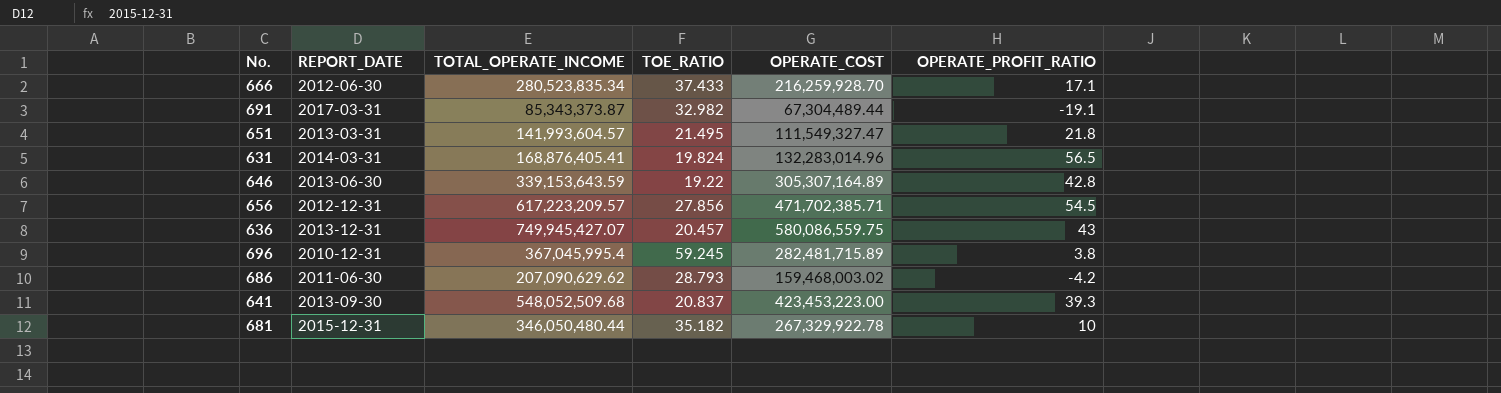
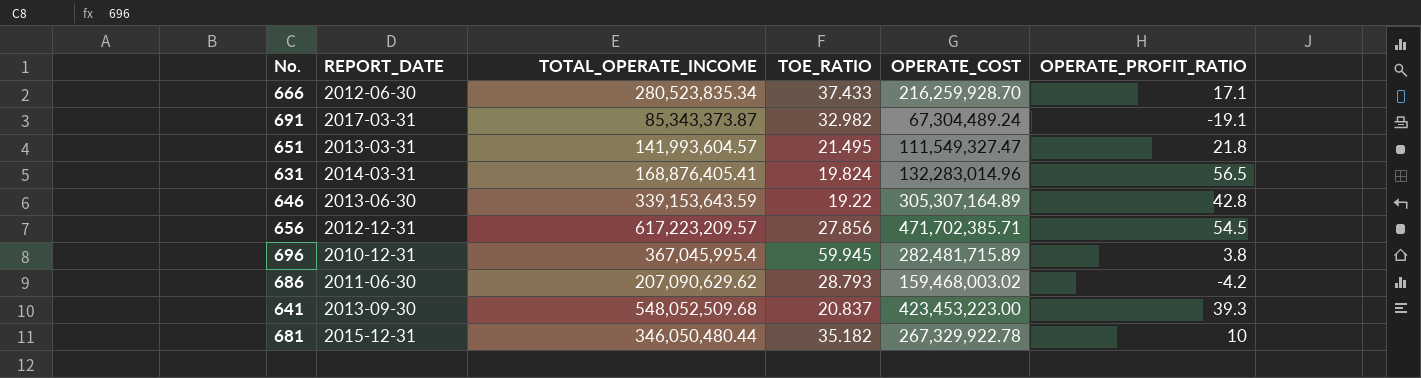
row 636: 2013-12-31 | 749,945,427.07 | 20.457 | 580,086,559.75 | 43 -> none
691 | OPERATE_COST: 67,304,489.44 -> 67,304,489.24
696 | TOE_RATIO: 59.245 -> 59.945

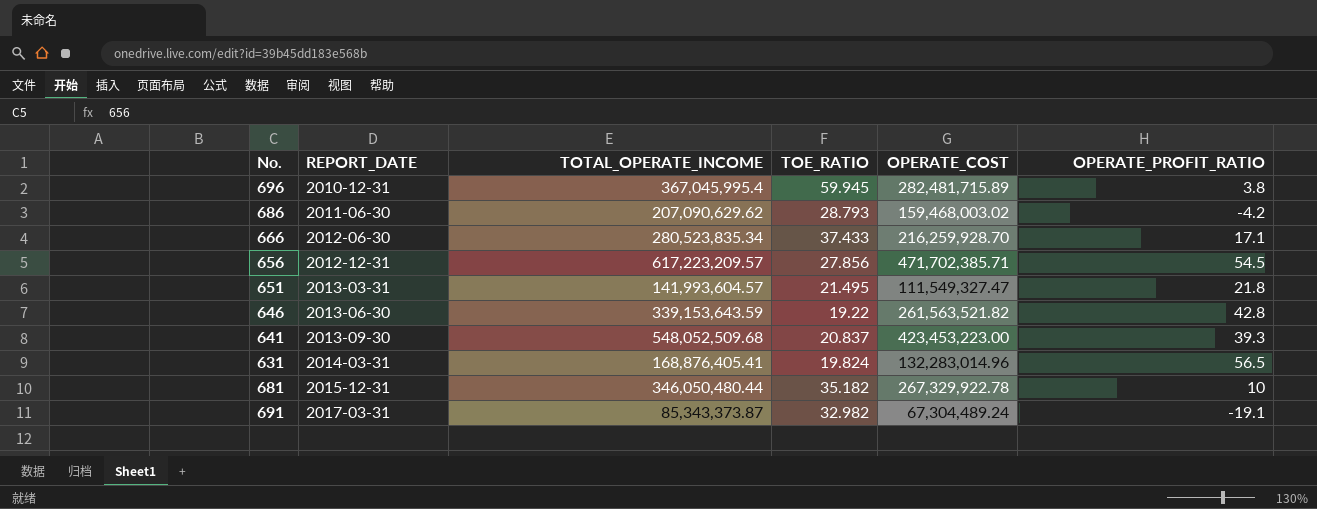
row order: none -> REPORT_DATE ascending
646 | OPERATE_COST: 305,307,164.89 -> 261,563,521.82

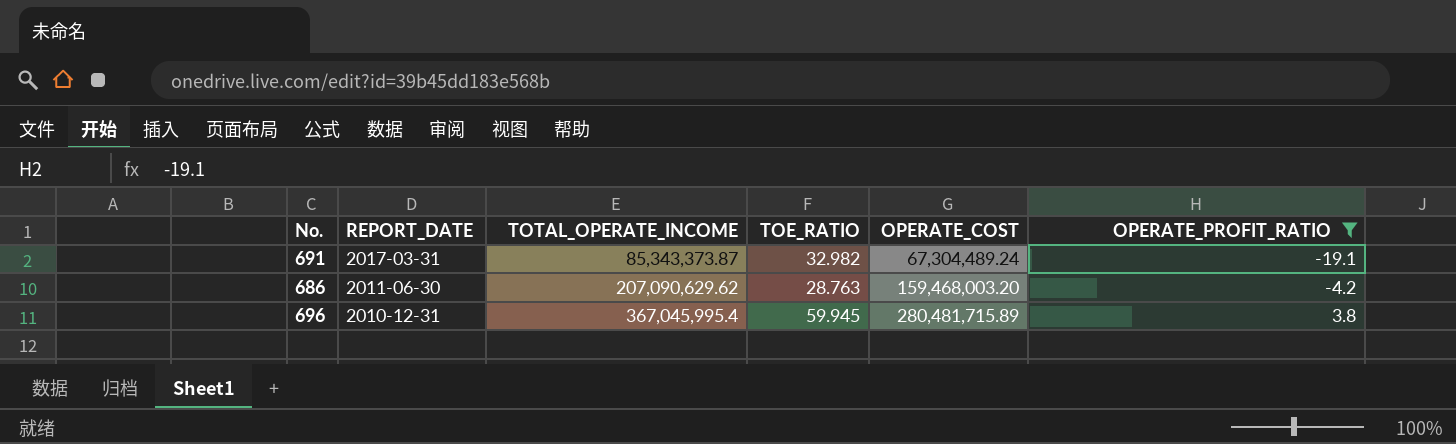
filter: none -> OPERATE_PROFIT_RATIO <= 3.8
row order: REPORT_DATE ascending -> REPORT_DATE descending
686 | TOE_RATIO: 28.793 -> 28.763
686 | OPERATE_COST: 159,468,003.02 -> 159,468,003.20
696 | OPERATE_COST: 282,481,715.89 -> 280,481,715.89

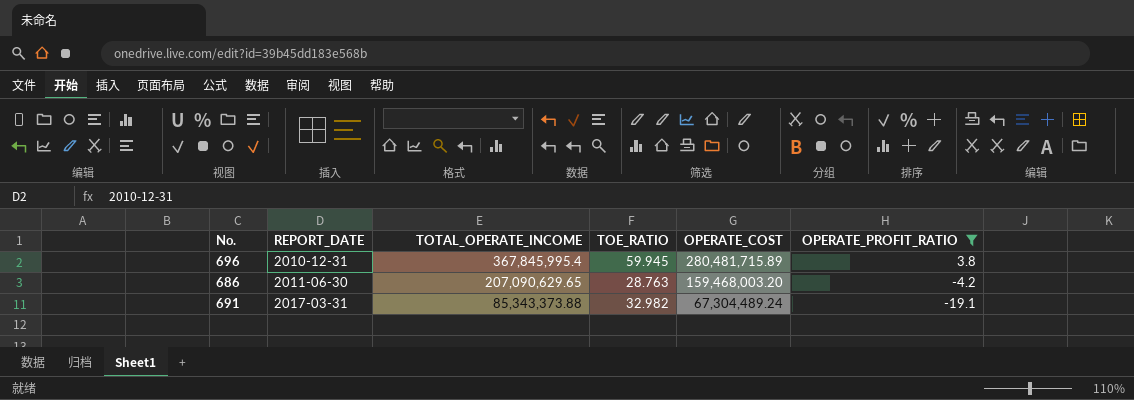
row order: REPORT_DATE descending -> REPORT_DATE ascending
696 | TOTAL_OPERATE_INCOME: 367,045,995.4 -> 367,845,995.4
686 | TOTAL_OPERATE_INCOME: 207,090,629.62 -> 207,090,629.65
691 | TOTAL_OPERATE_INCOME: 85,343,373.87 -> 85,343,373.88

